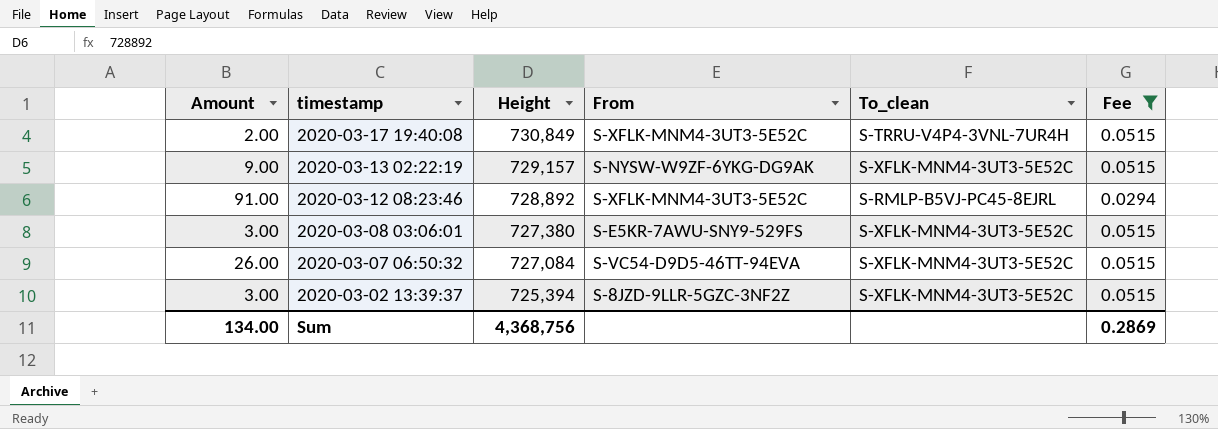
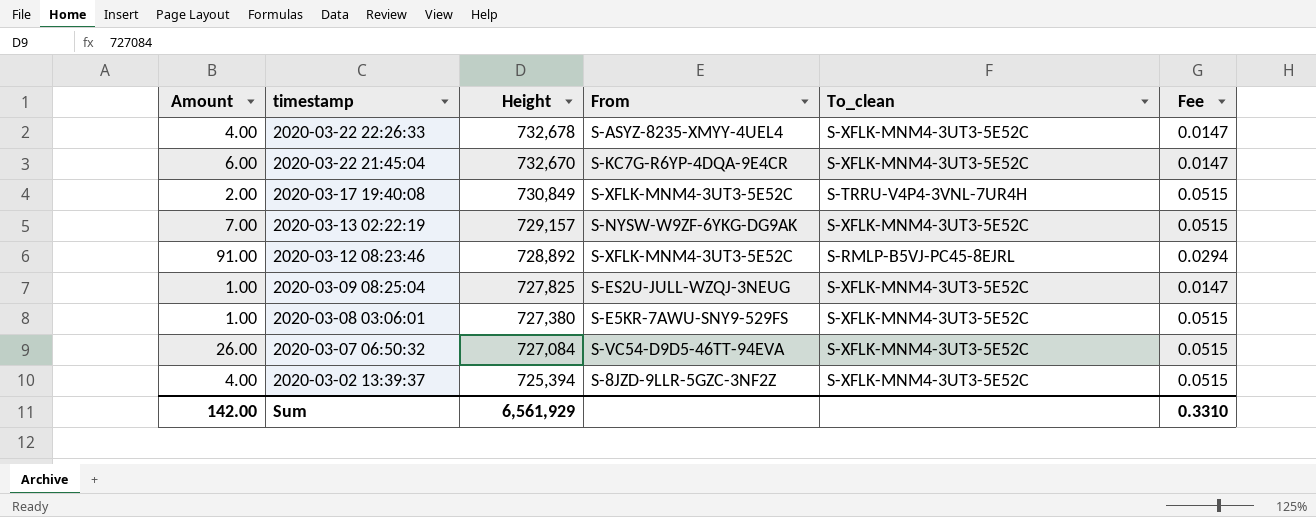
filter: Fee != 0.0147 -> none
2020-03-13 02:22:19 | Amount: 9.00 -> 7.00
2020-03-08 03:06:01 | Amount: 3.00 -> 1.00
2020-03-02 13:39:37 | Amount: 3.00 -> 4.00
Sum | Amount: 134.00 -> 142.00
Sum | Height: 4,368,756 -> 6,561,929
Sum | Fee: 0.2869 -> 0.3310

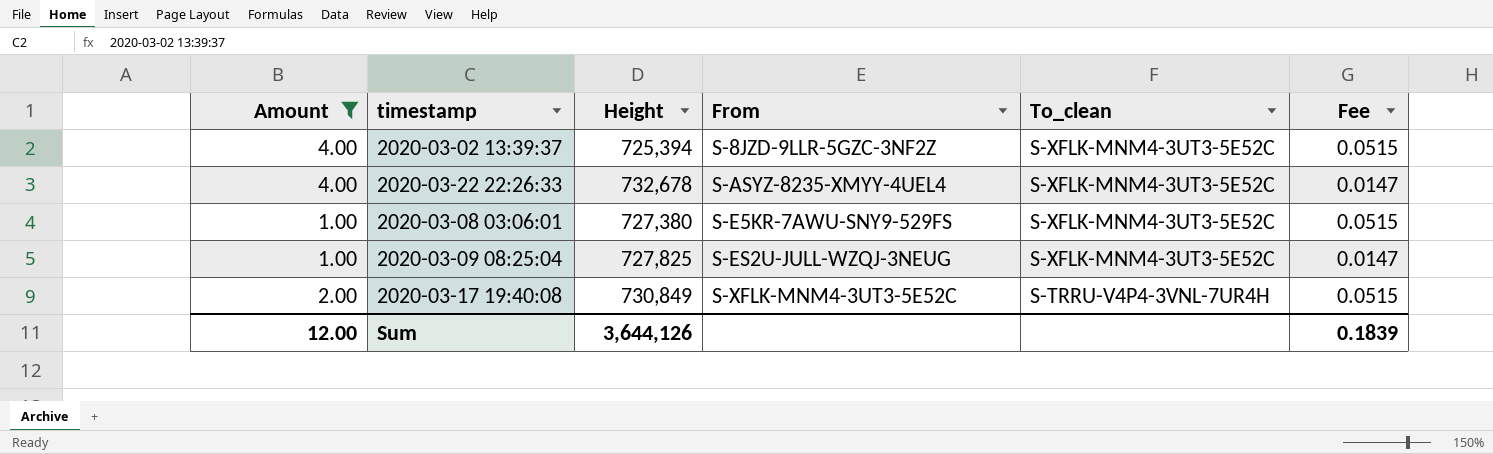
filter: none -> Amount <= 4.00
row order: timestamp descending -> From ascending
Sum | Amount: 142.00 -> 12.00
Sum | Height: 6,561,929 -> 3,644,126
Sum | Fee: 0.3310 -> 0.1839

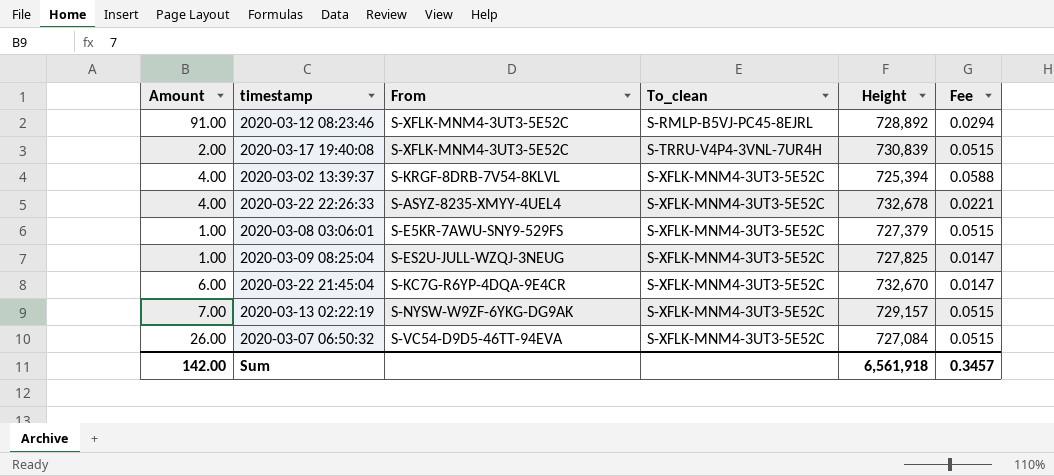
filter: Amount <= 4.00 -> none
row order: From ascending -> To_clean ascending
column Height | position: 3 -> 5
2020-03-17 19:40:08 | Height: 730,849 -> 730,839
2020-03-02 13:39:37 | From: S-8JZD-9LLR-5GZC-3NF2Z -> S-KRGF-8DRB-7V54-8KLVL
2020-03-02 13:39:37 | Fee: 0.0515 -> 0.0588
2020-03-22 22:26:33 | Fee: 0.0147 -> 0.0221
2020-03-08 03:06:01 | Height: 727,380 -> 727,379
Sum | Amount: 12.00 -> 142.00
Sum | Height: 3,644,126 -> 6,561,918
Sum | Fee: 0.1839 -> 0.3457

